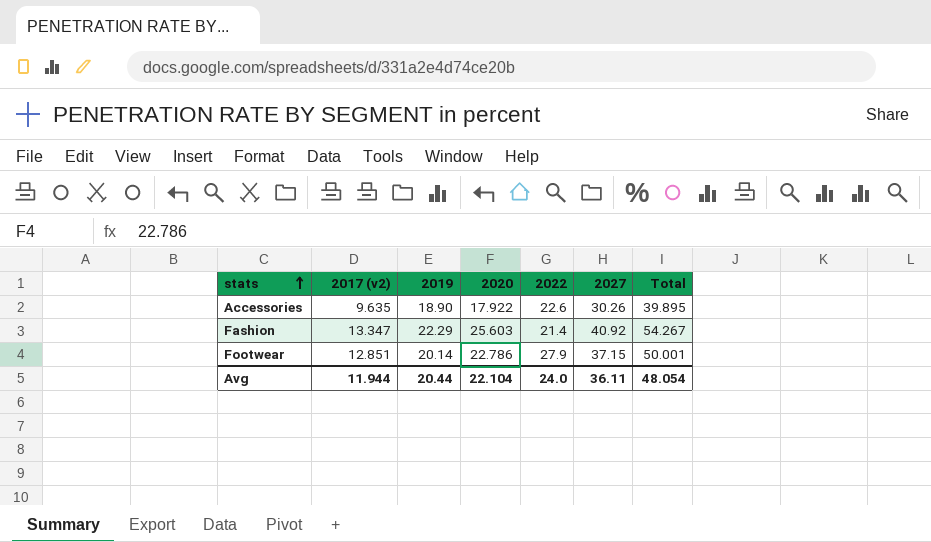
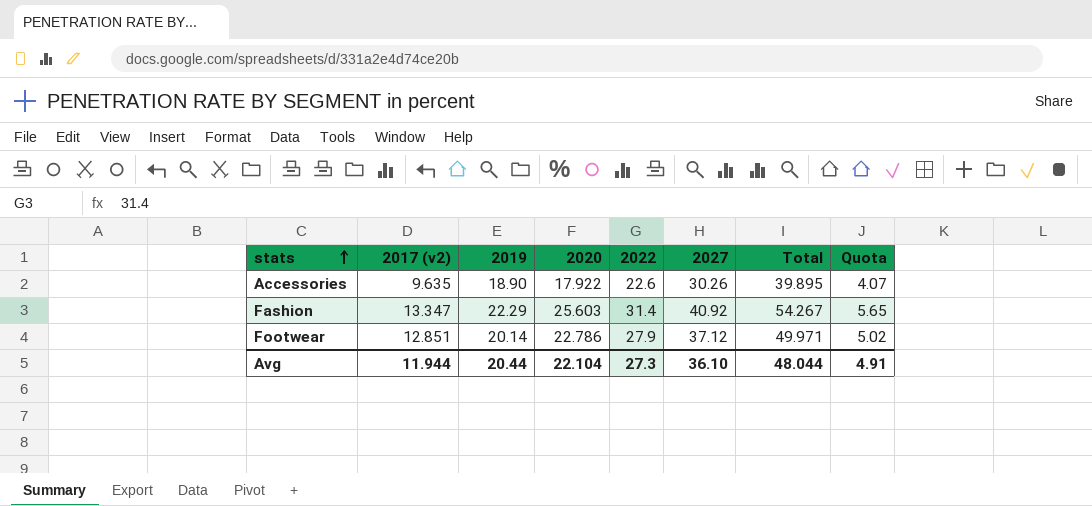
column Quota | formula: none -> [2022] * 0.18
Fashion | 2022: 21.4 -> 31.4
Footwear | 2027: 37.15 -> 37.12
Footwear | Total: 50.001 -> 49.971
Avg | 2022: 24.0 -> 27.3
Avg | 2027: 36.11 -> 36.10
Avg | Total: 48.054 -> 48.044

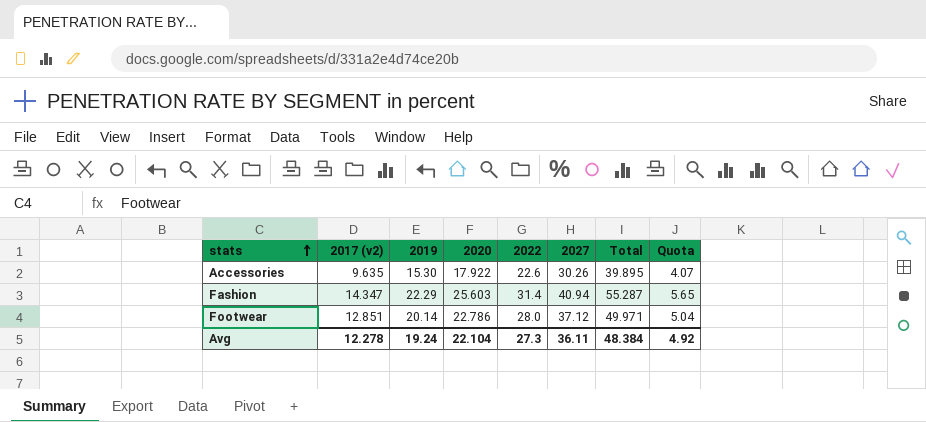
Accessories | 2019: 18.90 -> 15.30
Fashion | 2017 (v2): 13.347 -> 14.347
Fashion | 2027: 40.92 -> 40.94
Fashion | Total: 54.267 -> 55.287
Footwear | 2022: 27.9 -> 28.0
Footwear | Quota: 5.02 -> 5.04
Avg | 2017 (v2): 11.944 -> 12.278
Avg | 2019: 20.44 -> 19.24
Avg | 2027: 36.10 -> 36.11
Avg | Total: 48.044 -> 48.384
Avg | Quota: 4.91 -> 4.92

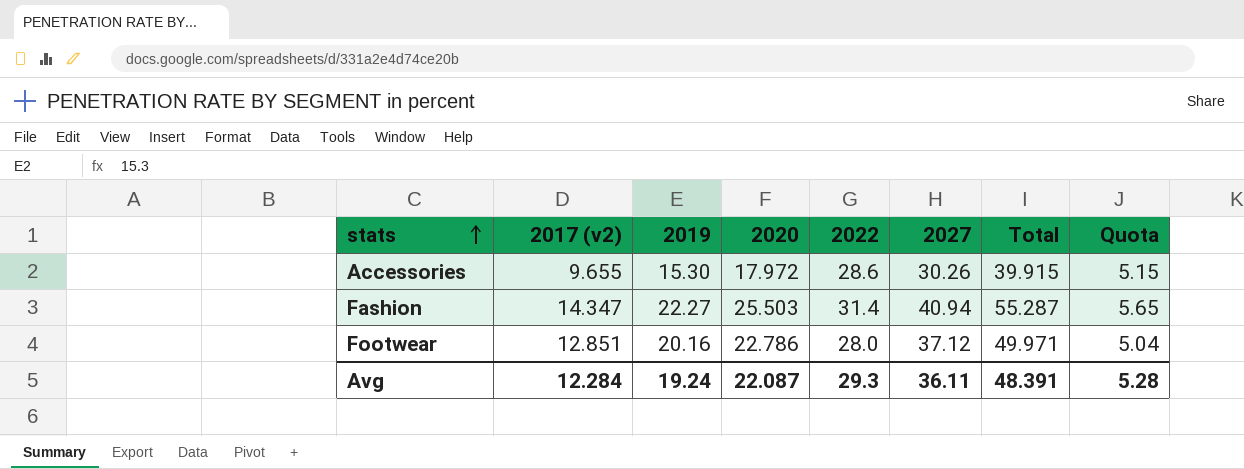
Accessories | 2017 (v2): 9.635 -> 9.655
Accessories | 2020: 17.922 -> 17.972
Accessories | 2022: 22.6 -> 28.6
Accessories | Total: 39.895 -> 39.915
Accessories | Quota: 4.07 -> 5.15
Fashion | 2019: 22.29 -> 22.27
Fashion | 2020: 25.603 -> 25.503
Footwear | 2019: 20.14 -> 20.16
Avg | 2017 (v2): 12.278 -> 12.284
Avg | 2020: 22.104 -> 22.087
Avg | 2022: 27.3 -> 29.3
Avg | Total: 48.384 -> 48.391
Avg | Quota: 4.92 -> 5.28

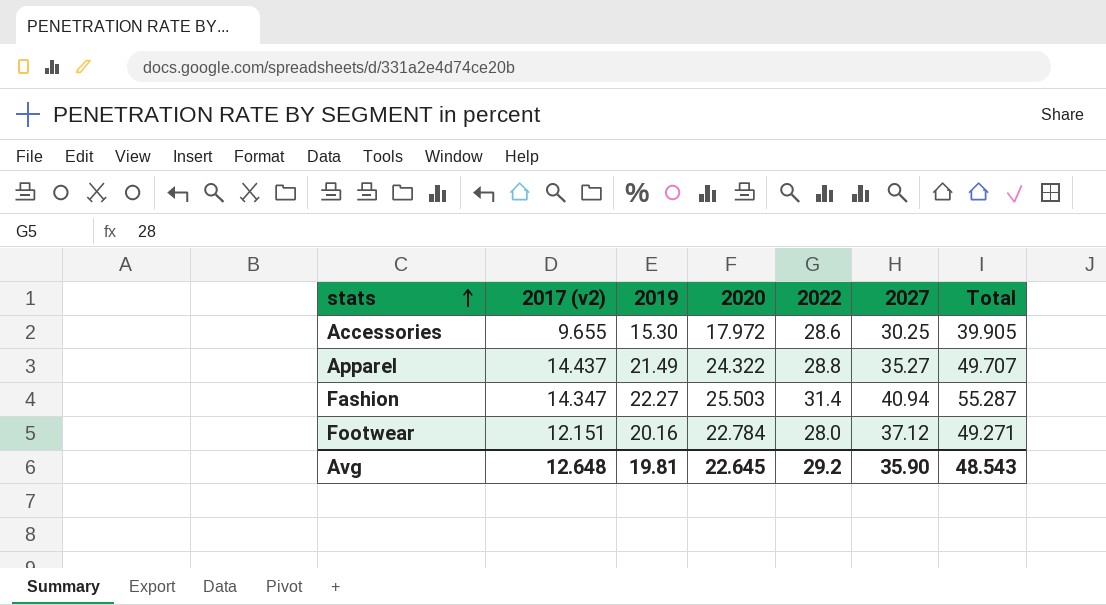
column Quota | formula: [2022] * 0.18 -> none
Accessories | 2027: 30.26 -> 30.25
Accessories | Total: 39.915 -> 39.905
row Apparel: none -> 14.437 | 21.49 | 24.322 | 28.8 | 35.27 | 49.707
Footwear | 2017 (v2): 12.851 -> 12.151
Footwear | 2020: 22.786 -> 22.784
Footwear | Total: 49.971 -> 49.271
Avg | 2017 (v2): 12.284 -> 12.648
Avg | 2019: 19.24 -> 19.81
Avg | 2020: 22.087 -> 22.645
Avg | 2022: 29.3 -> 29.2
Avg | 2027: 36.11 -> 35.90
Avg | Total: 48.391 -> 48.543

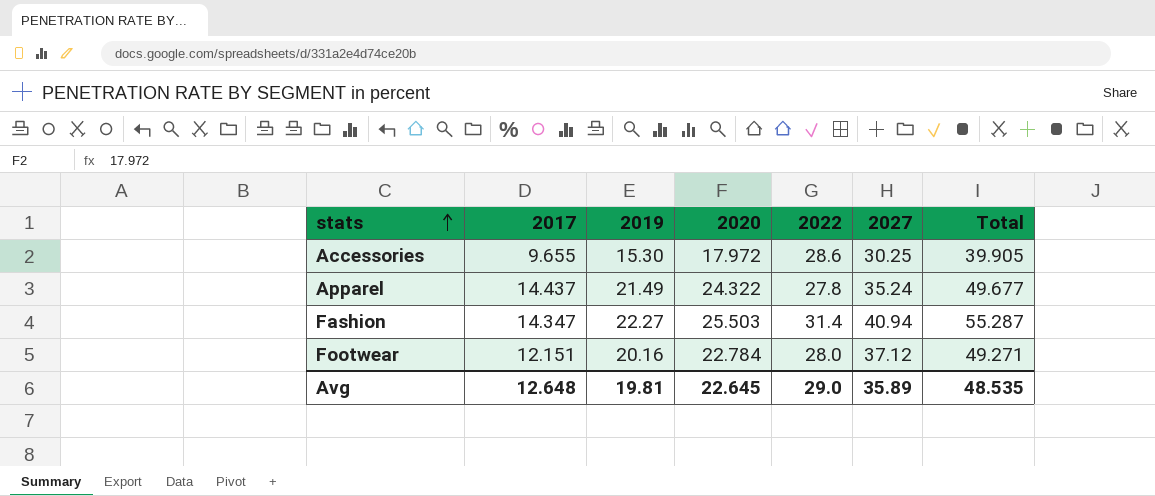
column name: 2017 (v2) -> 2017
Apparel | 2022: 28.8 -> 27.8
Apparel | 2027: 35.27 -> 35.24
Apparel | Total: 49.707 -> 49.677
Avg | 2022: 29.2 -> 29.0
Avg | 2027: 35.90 -> 35.89
Avg | Total: 48.543 -> 48.535

